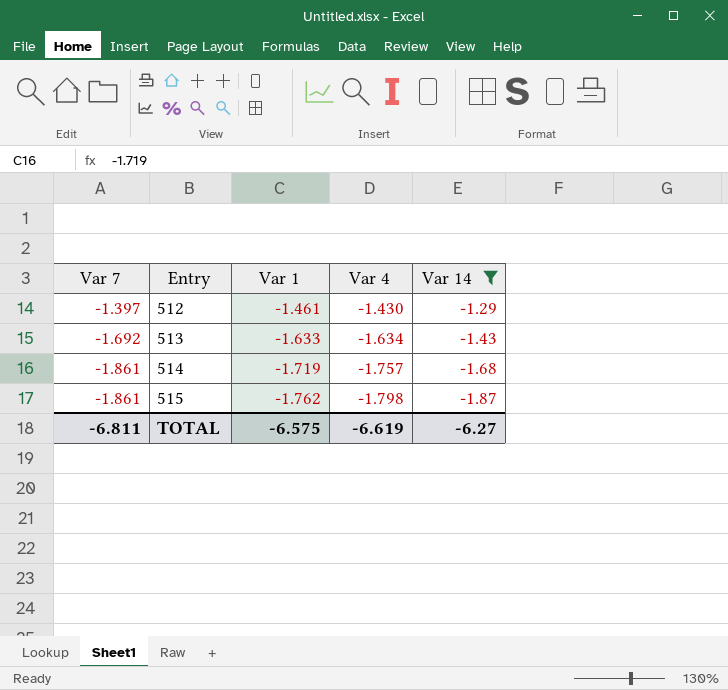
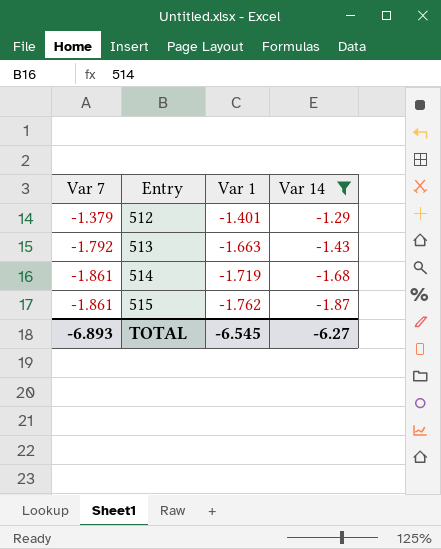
column Var 4 | position: 4 -> none
512 | Var 7: -1.397 -> -1.379
512 | Var 1: -1.461 -> -1.401
513 | Var 7: -1.692 -> -1.792
513 | Var 1: -1.633 -> -1.663
TOTAL | Var 7: -6.811 -> -6.893
TOTAL | Var 1: -6.575 -> -6.545

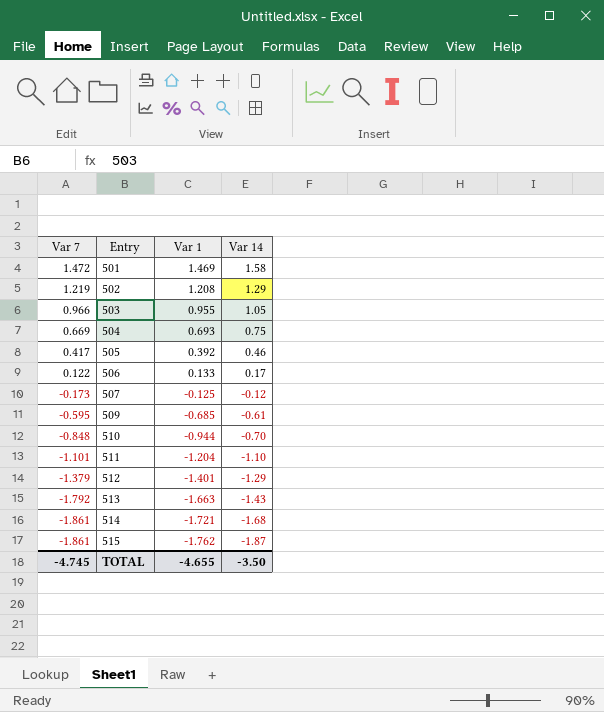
filter: Var 14 <= -1.29 -> none
514 | Var 1: -1.719 -> -1.721
TOTAL | Var 7: -6.893 -> -4.745
TOTAL | Var 1: -6.545 -> -4.655
TOTAL | Var 14: -6.27 -> -3.50

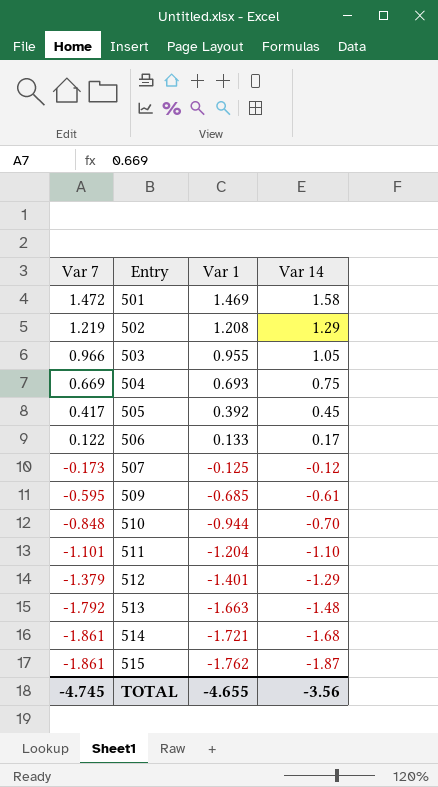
505 | Var 14: 0.46 -> 0.45
513 | Var 14: -1.43 -> -1.48
TOTAL | Var 14: -3.50 -> -3.56

